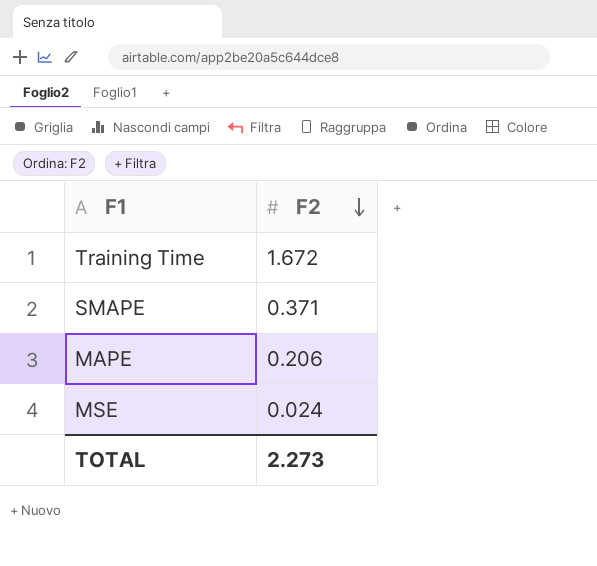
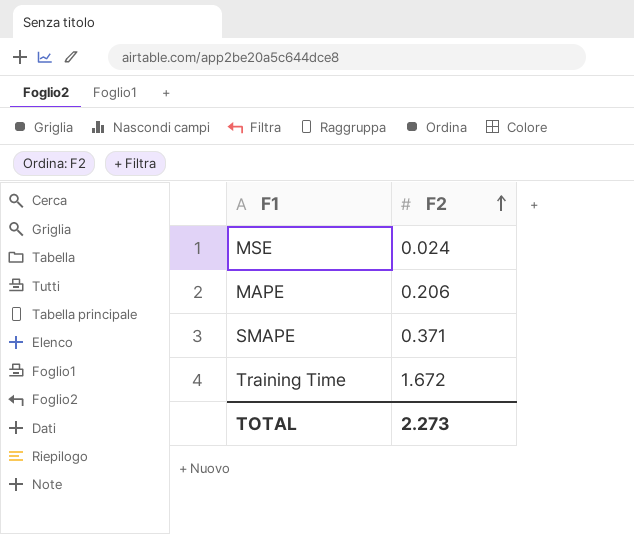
row order: F2 descending -> F2 ascending

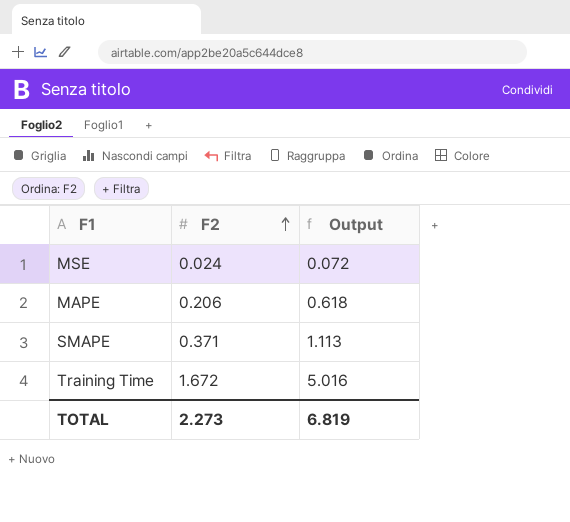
column Output | formula: none -> [F2] * 3

